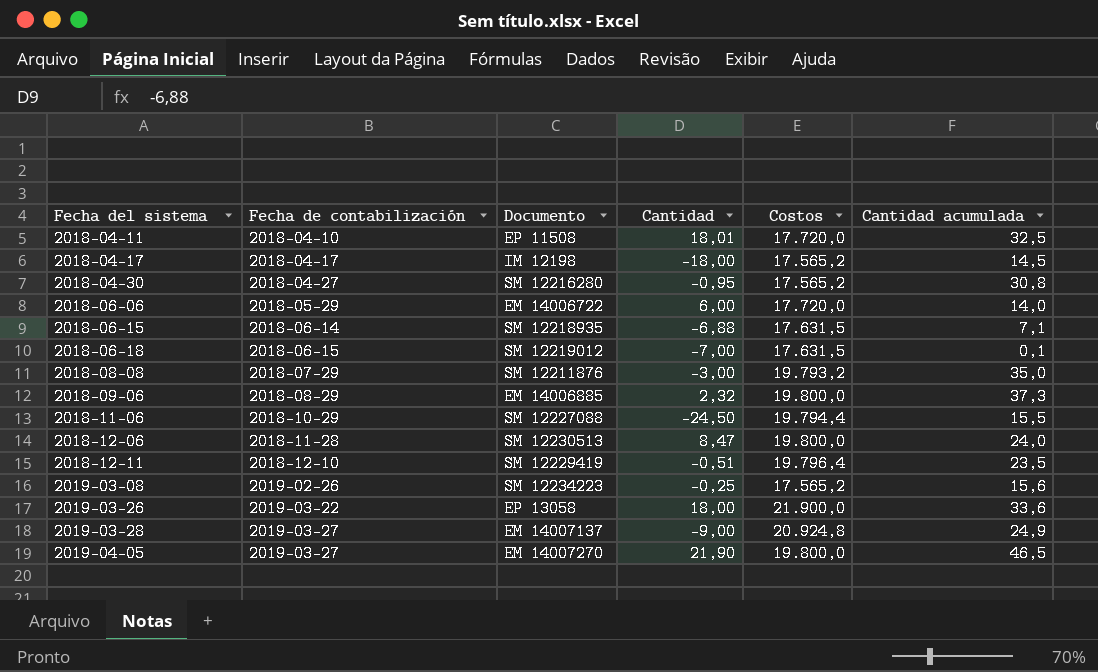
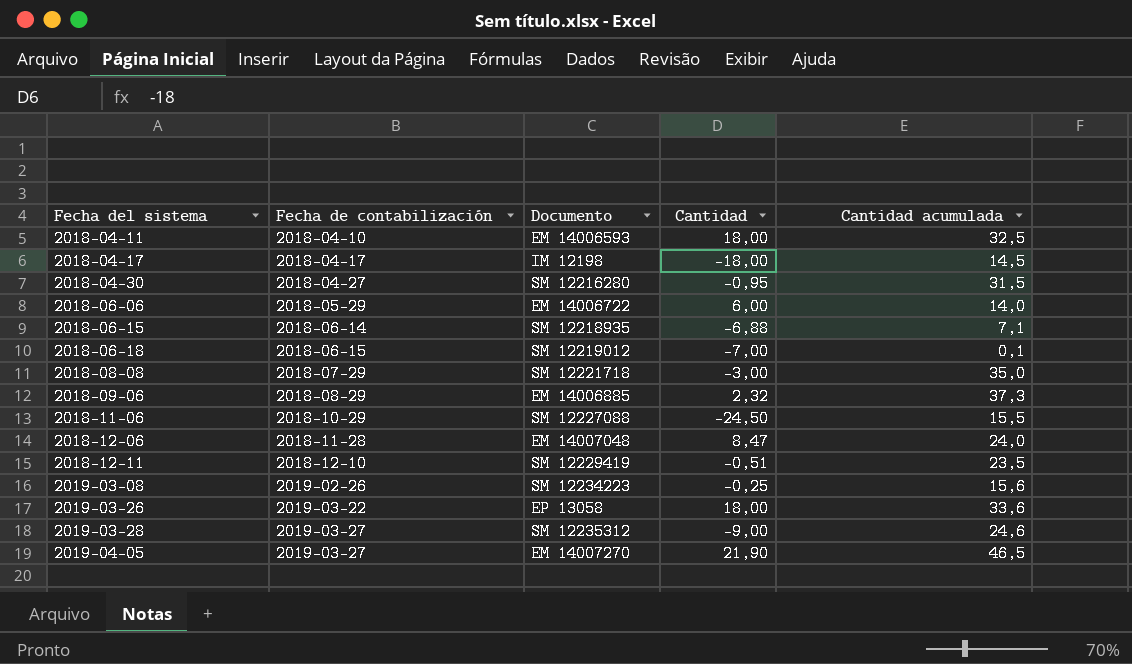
column Costos | position: 5 -> none
2018-04-11 | Documento: EP 11508 -> EM 14006593
2018-04-11 | Cantidad: 18,01 -> 18,00
2018-04-30 | Cantidad acumulada: 30,8 -> 31,5
2018-08-08 | Documento: SM 12211876 -> SM 12221718
2018-12-06 | Documento: SM 12230513 -> EM 14007048
2019-03-28 | Documento: EM 14007137 -> SM 12235312
2019-03-28 | Cantidad acumulada: 24,9 -> 24,6

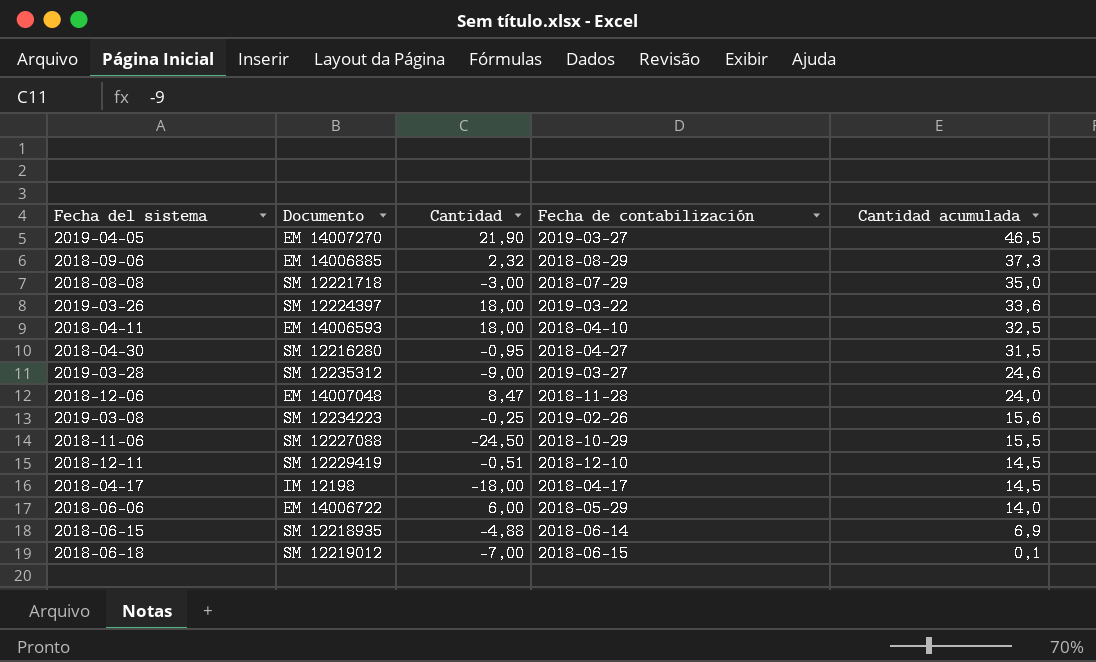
row order: Fecha del sistema ascending -> Cantidad acumulada descending
column Fecha de contabilización | position: 2 -> 4
2019-03-26 | Documento: EP 13058 -> SM 12224397
2018-12-11 | Cantidad acumulada: 23,5 -> 14,5
2018-06-15 | Cantidad: -6,88 -> -4,88
2018-06-15 | Cantidad acumulada: 7,1 -> 6,9

